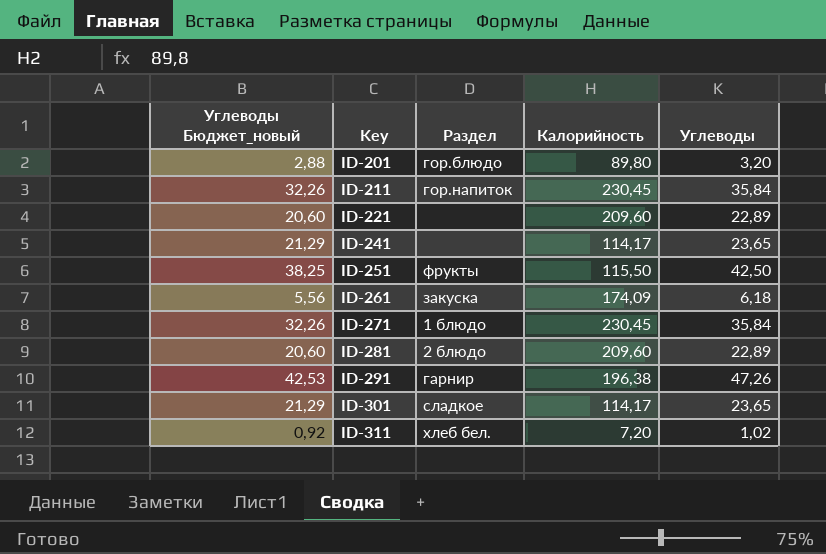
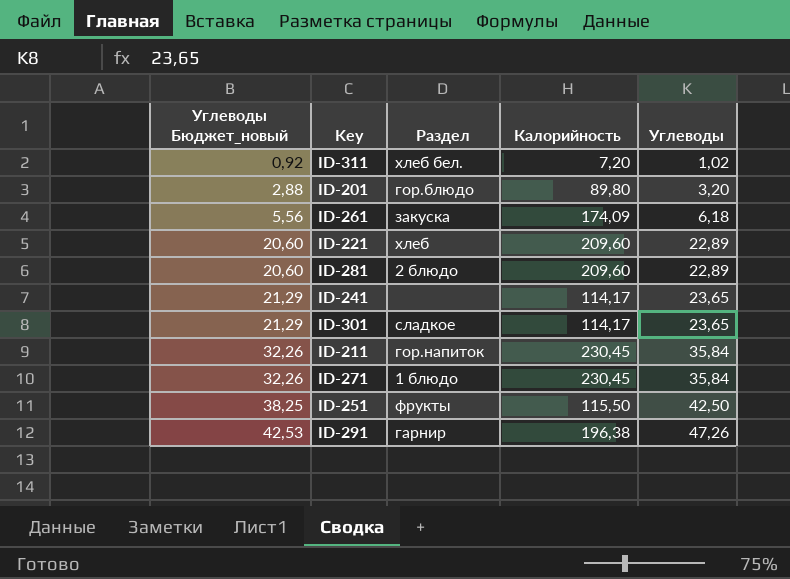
row order: Key ascending -> Углеводы Бюджет_новый ascending
ID-221 | Раздел: none -> хлеб

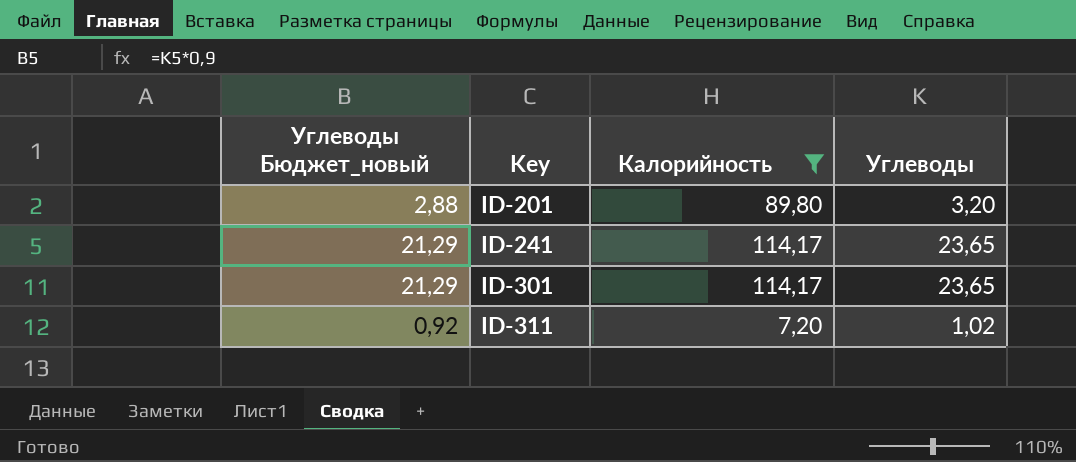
filter: none -> Калорийность <= 114,17
row order: Углеводы Бюджет_новый ascending -> Key ascending
column Раздел | position: 3 -> none

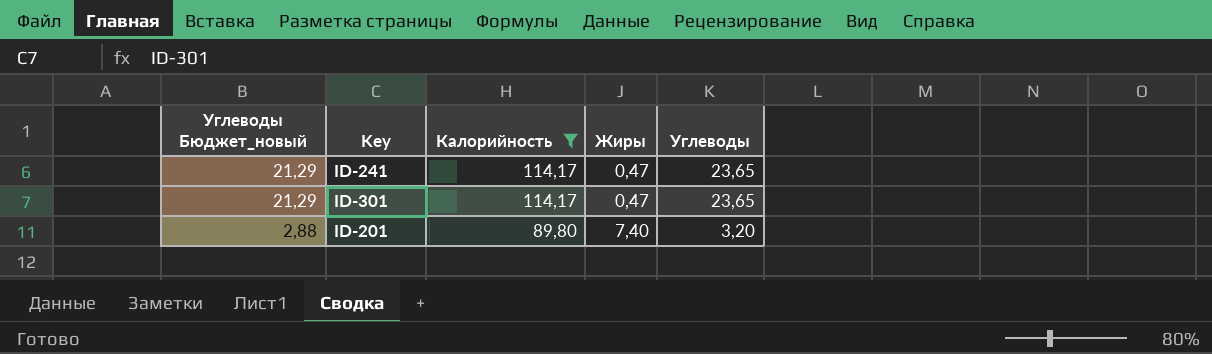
row order: Key ascending -> Углеводы Бюджет_новый descending
column Жиры | position: none -> 4
row ID-311: 0,92 | 7,20 | 1,02 -> none

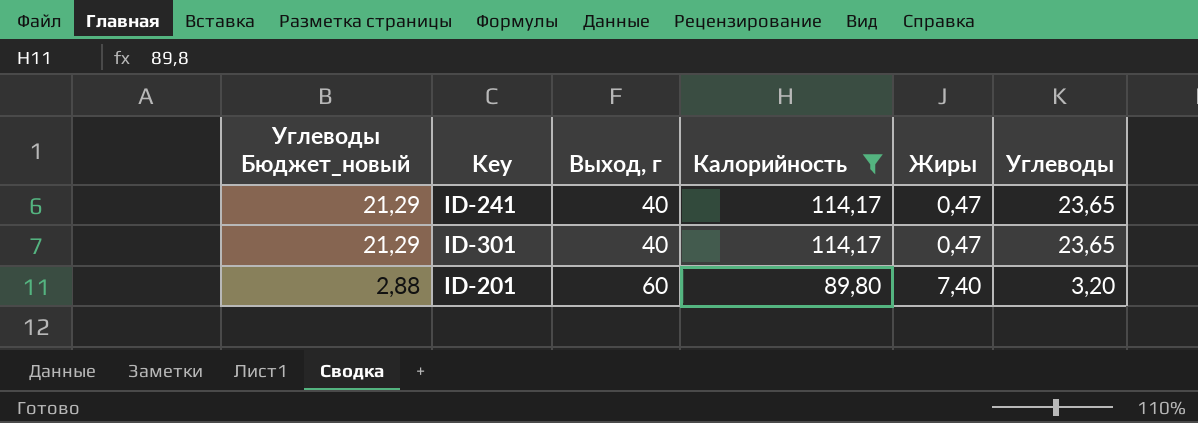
column Выход, г | position: none -> 3

